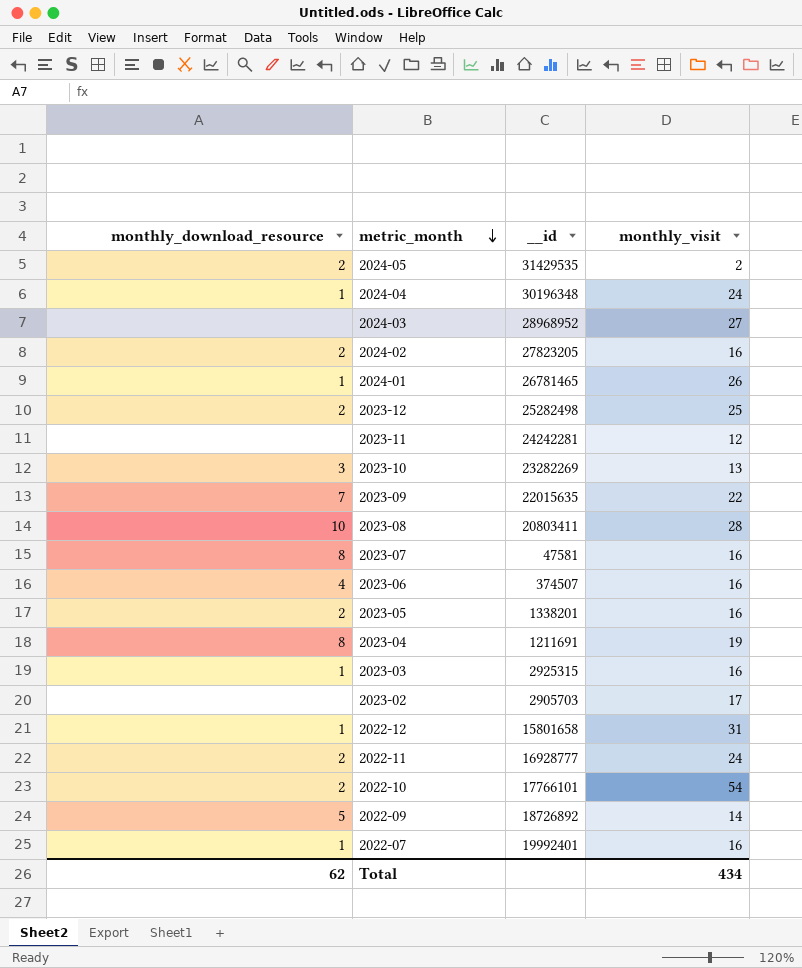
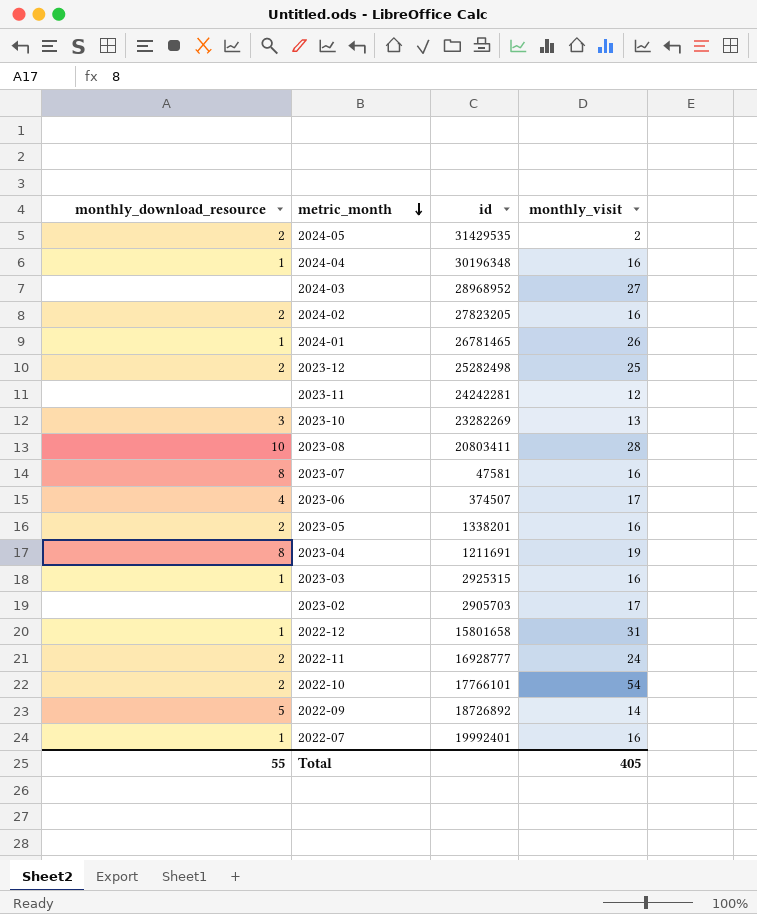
column name: __id -> id
row 2023-09: 7 | 22015635 | 22 -> none
2024-04 | monthly_visit: 24 -> 16
2023-06 | monthly_visit: 16 -> 17
Total | monthly_download_resource: 62 -> 55
Total | monthly_visit: 434 -> 405

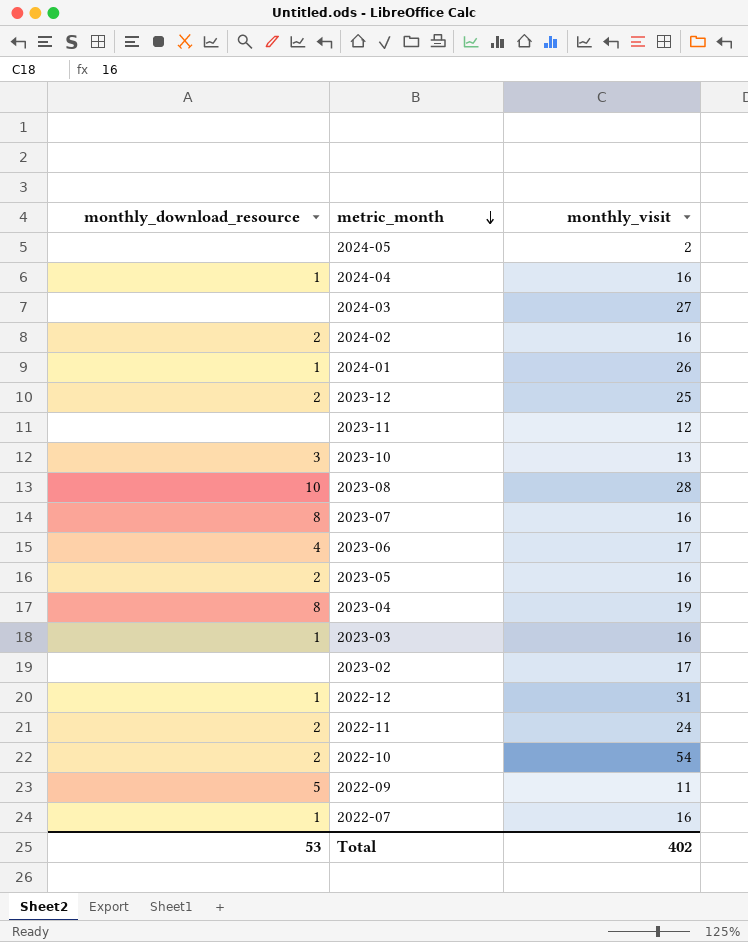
column id | position: 3 -> none
2024-05 | monthly_download_resource: 2 -> none
2022-09 | monthly_visit: 14 -> 11
Total | monthly_download_resource: 55 -> 53
Total | monthly_visit: 405 -> 402

